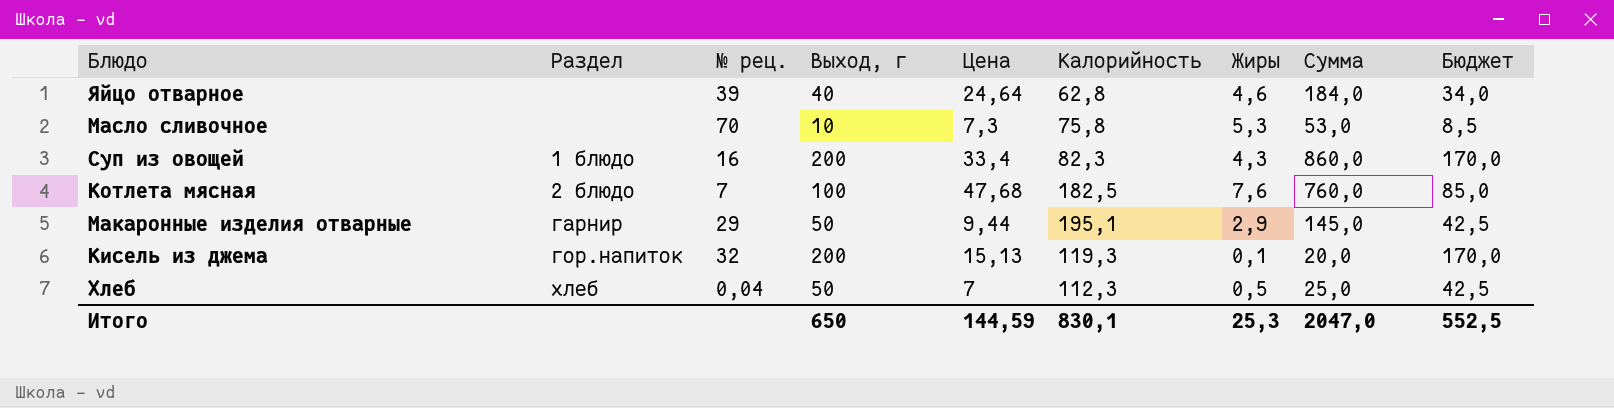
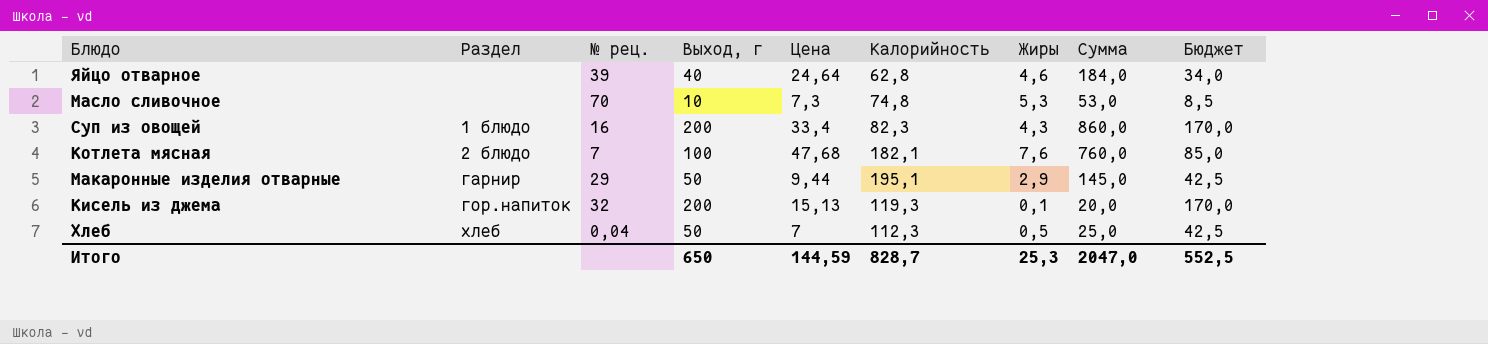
Масло сливочное | Калорийность: 75,8 -> 74,8
Котлета мясная | Калорийность: 182,5 -> 182,1
Итого | Калорийность: 830,1 -> 828,7

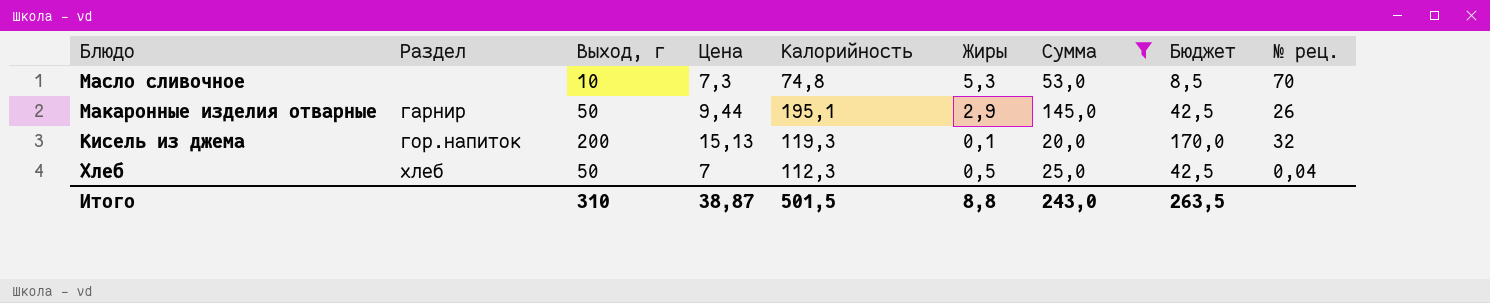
filter: none -> Сумма <= 145,0
column № рец. | position: 3 -> 9
Макаронные изделия отварные | № рец.: 29 -> 26
Итого | Выход, г: 650 -> 310
Итого | Цена: 144,59 -> 38,87
Итого | Калорийность: 828,7 -> 501,5
Итого | Жиры: 25,3 -> 8,8
Итого | Сумма: 2047,0 -> 243,0
Итого | Бюджет: 552,5 -> 263,5

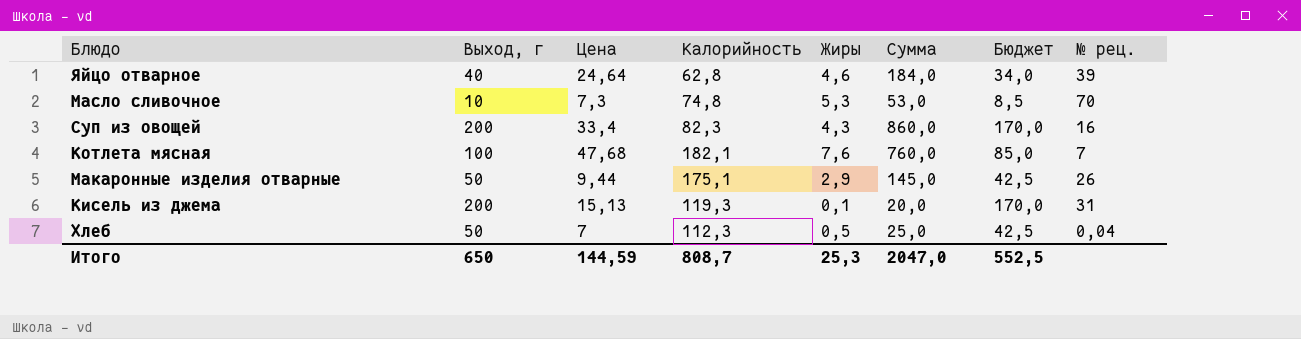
filter: Сумма <= 145,0 -> none
column Раздел | position: 2 -> none
Макаронные изделия отварные | Калорийность: 195,1 -> 175,1
Кисель из джема | № рец.: 32 -> 31
Итого | Выход, г: 310 -> 650
Итого | Цена: 38,87 -> 144,59
Итого | Калорийность: 501,5 -> 808,7
Итого | Жиры: 8,8 -> 25,3
Итого | Сумма: 243,0 -> 2047,0
Итого | Бюджет: 263,5 -> 552,5

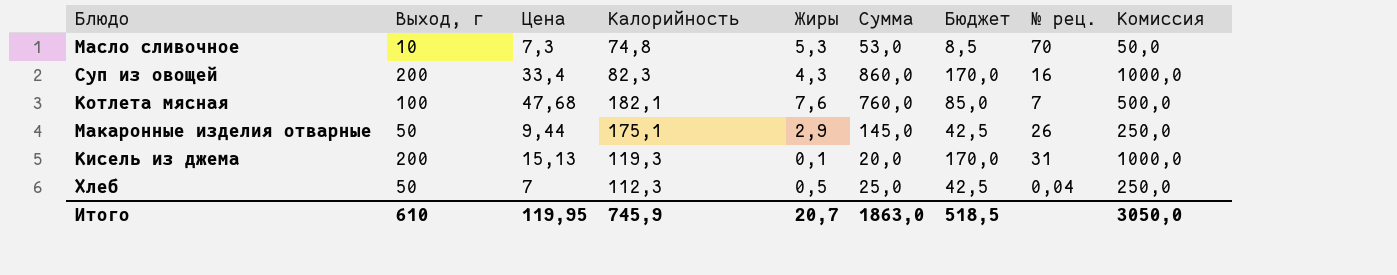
column Комиссия | formula: none -> [Выход, г] * 5
row Яйцо отварное: 40 | 24,64 | 62,8 | 4,6 | 184,0 | 34,0 | 39 -> none
Итого | Выход, г: 650 -> 610
Итого | Цена: 144,59 -> 119,95
Итого | Калорийность: 808,7 -> 745,9
Итого | Жиры: 25,3 -> 20,7
Итого | Сумма: 2047,0 -> 1863,0
Итого | Бюджет: 552,5 -> 518,5

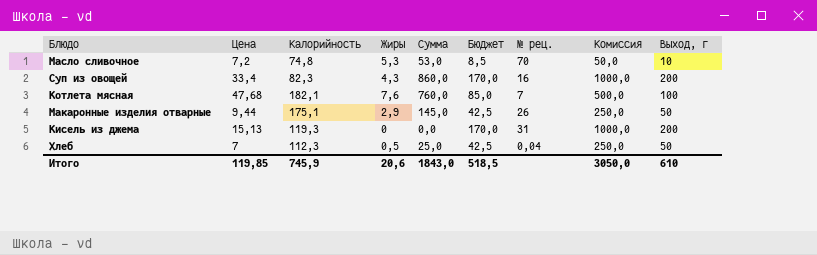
column Выход, г | position: 2 -> 9
Масло сливочное | Цена: 7,3 -> 7,2
Кисель из джема | Жиры: 0,1 -> 0
Кисель из джема | Сумма: 20,0 -> 0,0
Итого | Цена: 119,95 -> 119,85
Итого | Жиры: 20,7 -> 20,6
Итого | Сумма: 1863,0 -> 1843,0

